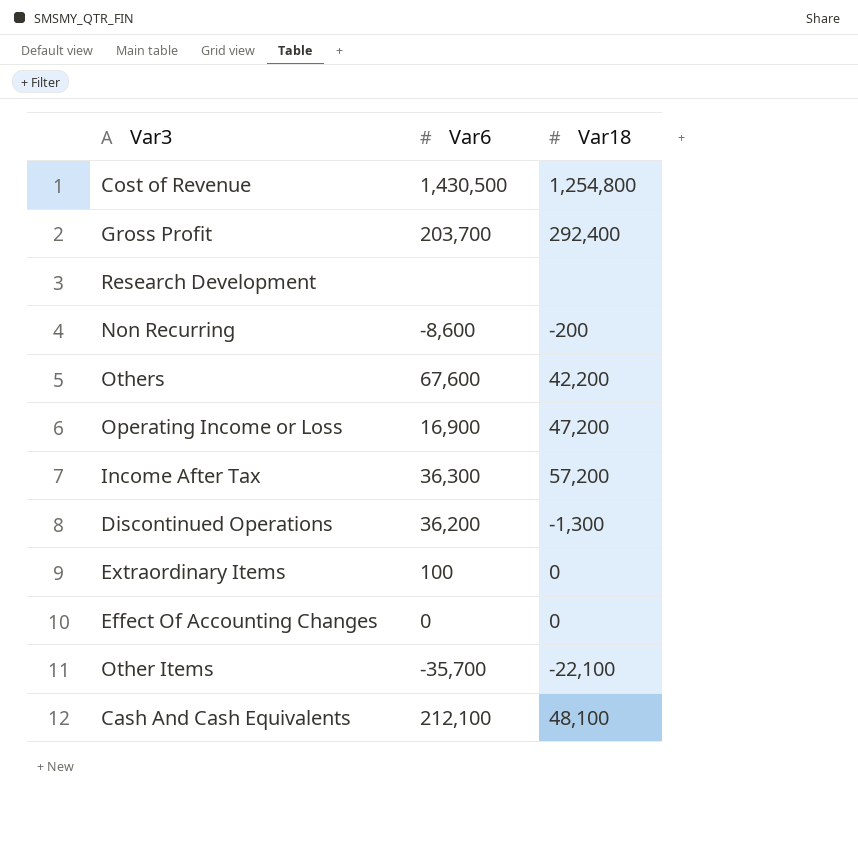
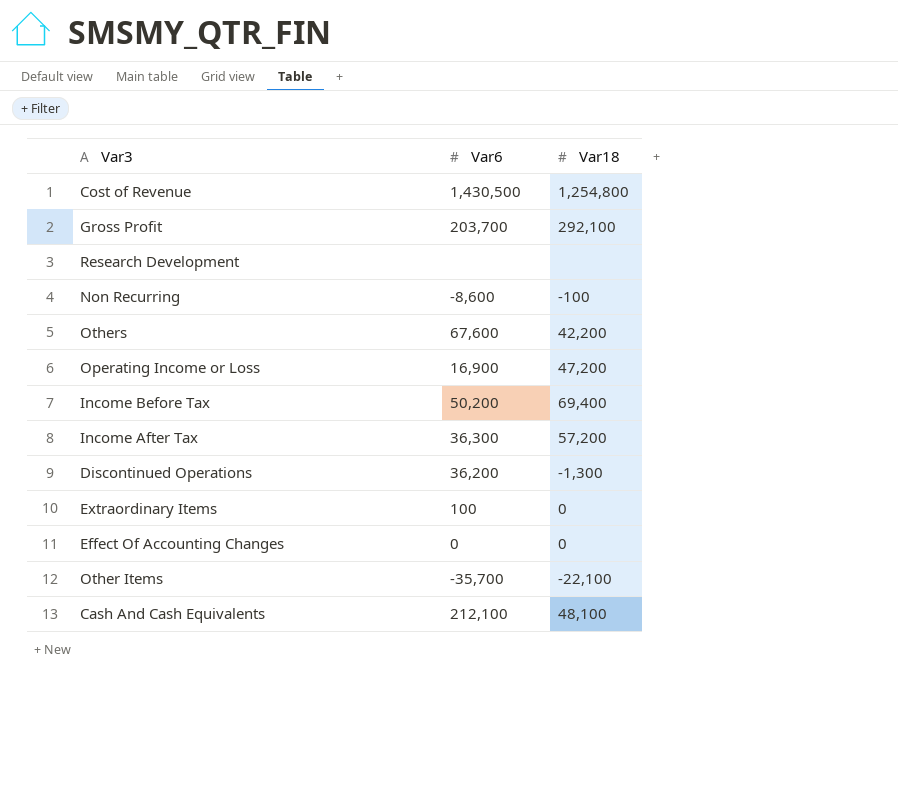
Gross Profit | Var18: 292,400 -> 292,100
Non Recurring | Var18: -200 -> -100
row Income Before Tax: none -> 50,200 | 69,400

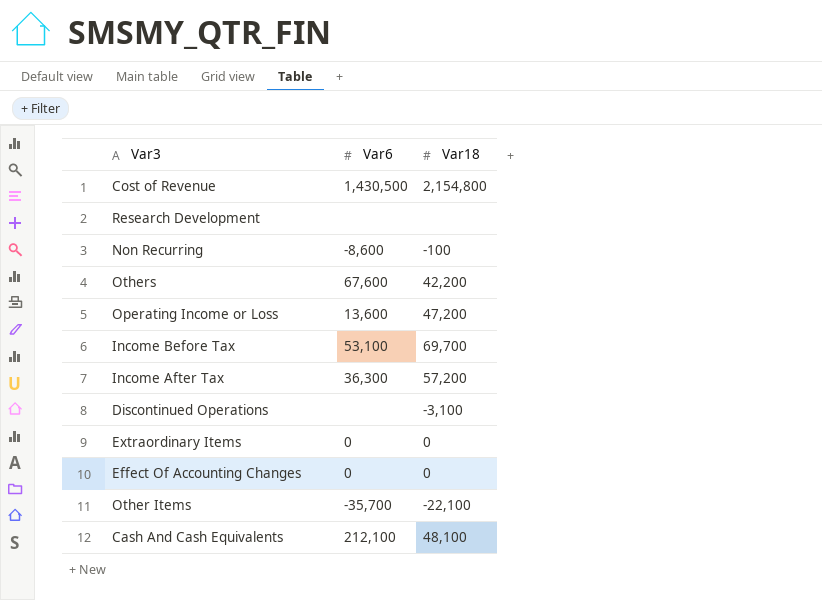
row Gross Profit: 203,700 | 292,100 -> none
Cost of Revenue | Var18: 1,254,800 -> 2,154,800
Operating Income or Loss | Var6: 16,900 -> 13,600
Income Before Tax | Var6: 50,200 -> 53,100
Income Before Tax | Var18: 69,400 -> 69,700
Discontinued Operations | Var6: 36,200 -> none
Discontinued Operations | Var18: -1,300 -> -3,100
Extraordinary Items | Var6: 100 -> 0

